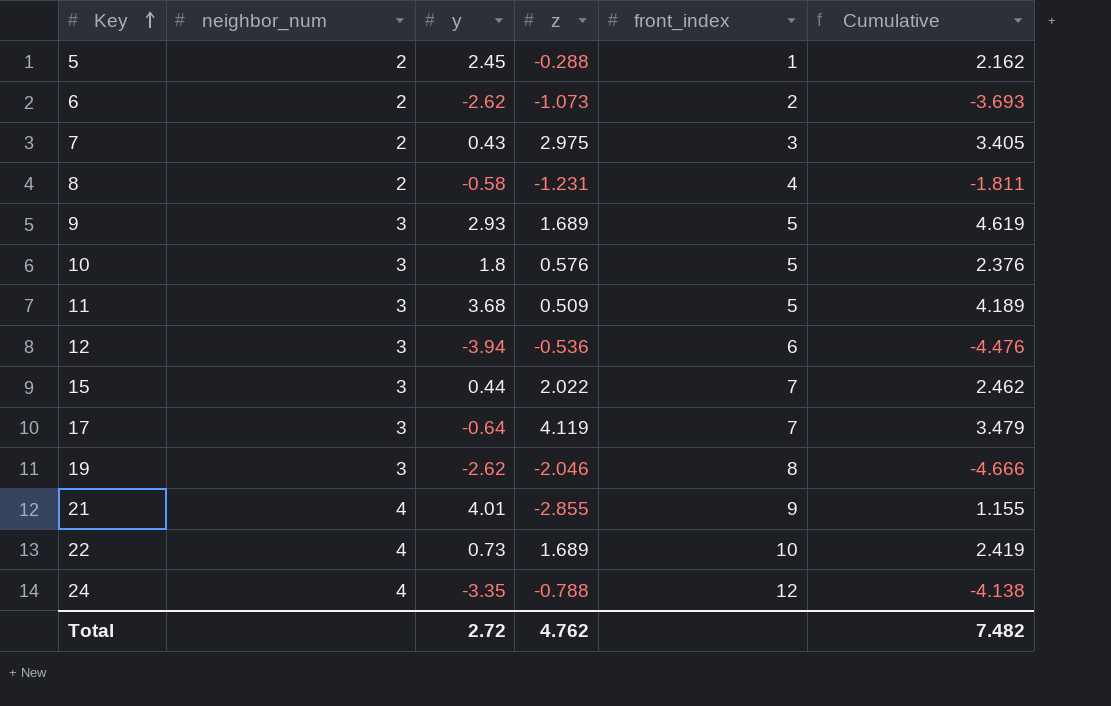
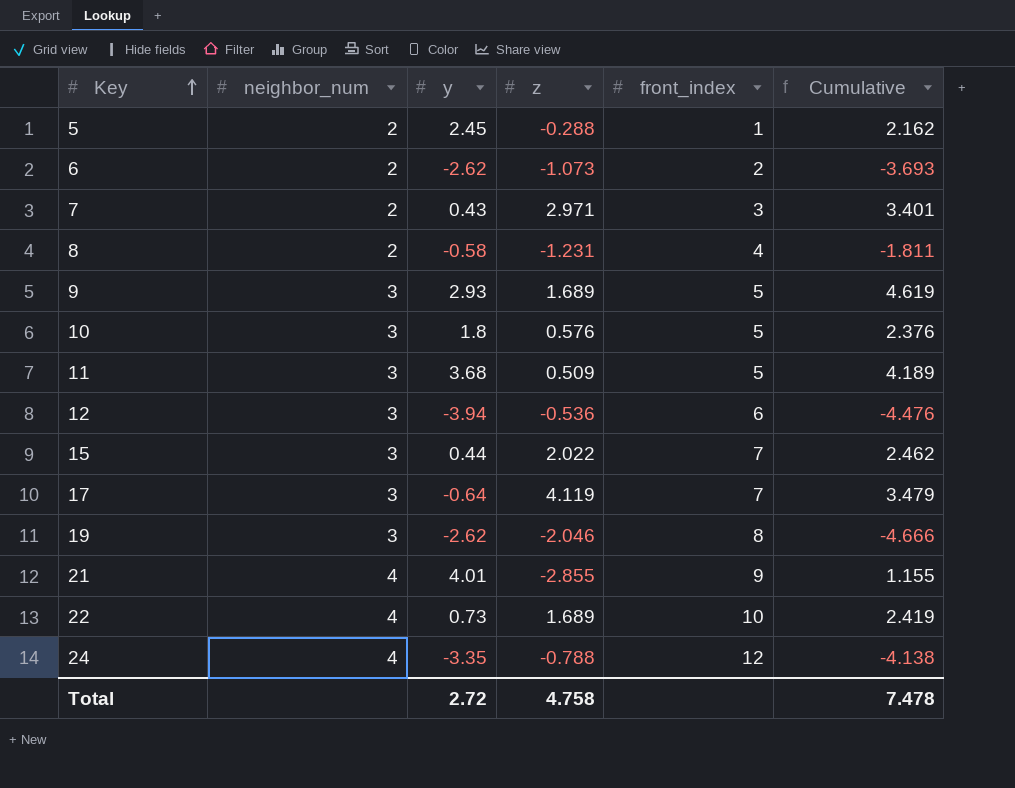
7 | z: 2.975 -> 2.971
7 | Cumulative: 3.405 -> 3.401
Total | z: 4.762 -> 4.758
Total | Cumulative: 7.482 -> 7.478

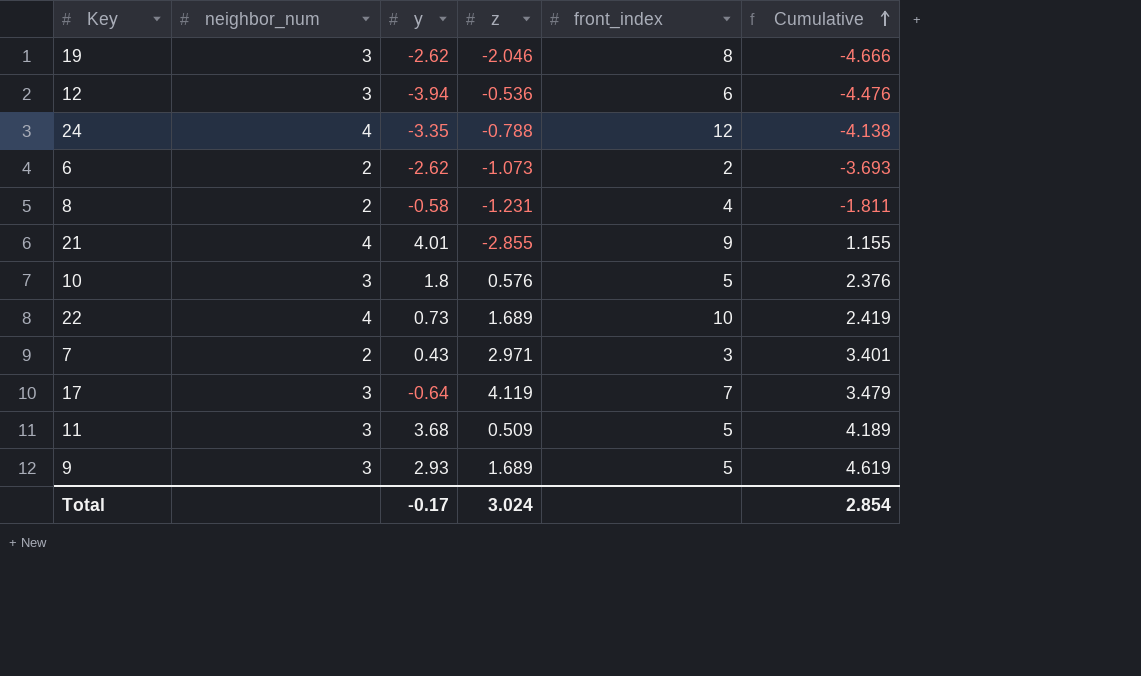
row order: Key ascending -> Cumulative ascending
row 5: 2 | 2.45 | -0.288 | 1 | 2.162 -> none
row 15: 3 | 0.44 | 2.022 | 7 | 2.462 -> none
Total | y: 2.72 -> -0.17
Total | z: 4.758 -> 3.024
Total | Cumulative: 7.478 -> 2.854

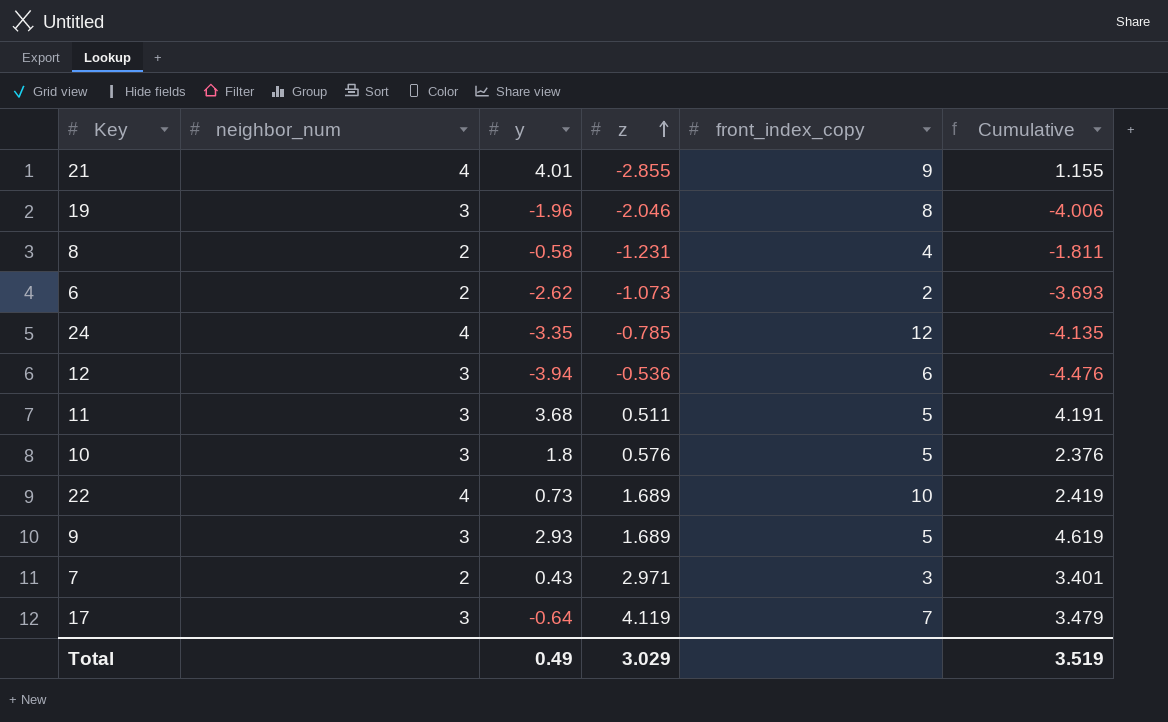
row order: Cumulative ascending -> z ascending
column name: front_index -> front_index_copy
19 | y: -2.62 -> -1.96
19 | Cumulative: -4.666 -> -4.006
24 | z: -0.788 -> -0.785
24 | Cumulative: -4.138 -> -4.135
11 | z: 0.509 -> 0.511
11 | Cumulative: 4.189 -> 4.191
Total | y: -0.17 -> 0.49
Total | z: 3.024 -> 3.029
Total | Cumulative: 2.854 -> 3.519

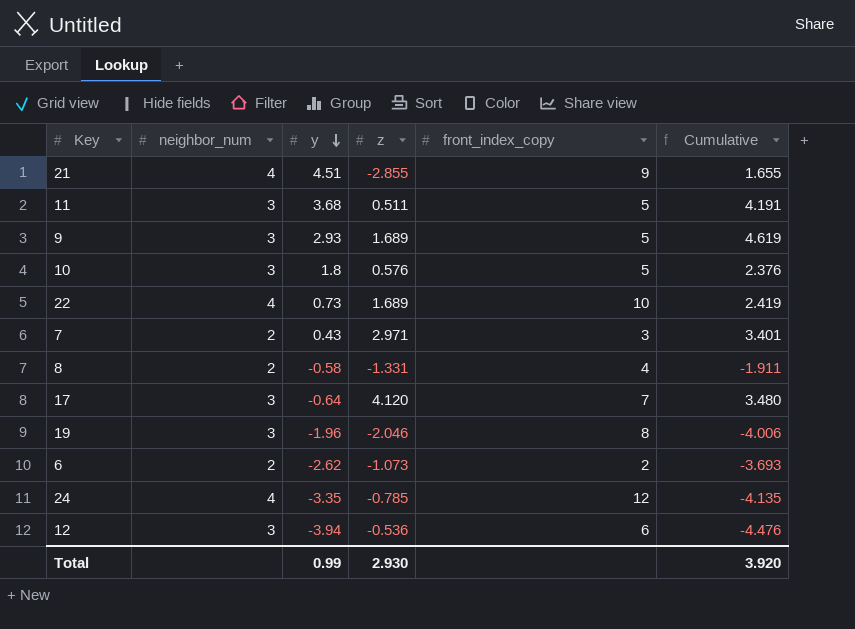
row order: z ascending -> y descending
21 | y: 4.01 -> 4.51
21 | Cumulative: 1.155 -> 1.655
8 | z: -1.231 -> -1.331
8 | Cumulative: -1.811 -> -1.911
17 | z: 4.119 -> 4.120
17 | Cumulative: 3.479 -> 3.480
Total | y: 0.49 -> 0.99
Total | z: 3.029 -> 2.930
Total | Cumulative: 3.519 -> 3.920

